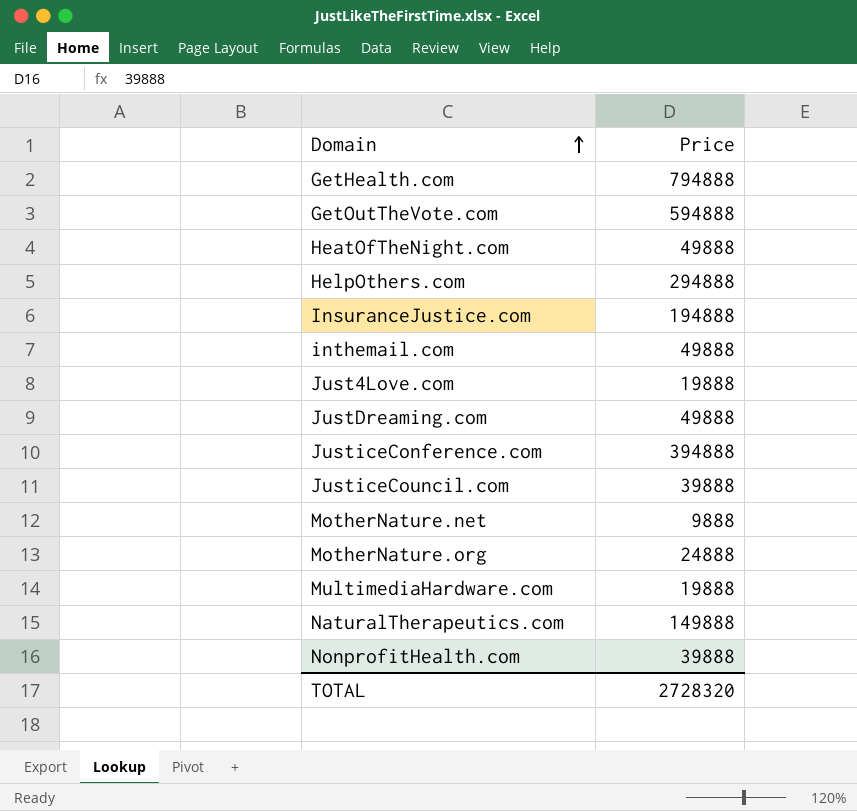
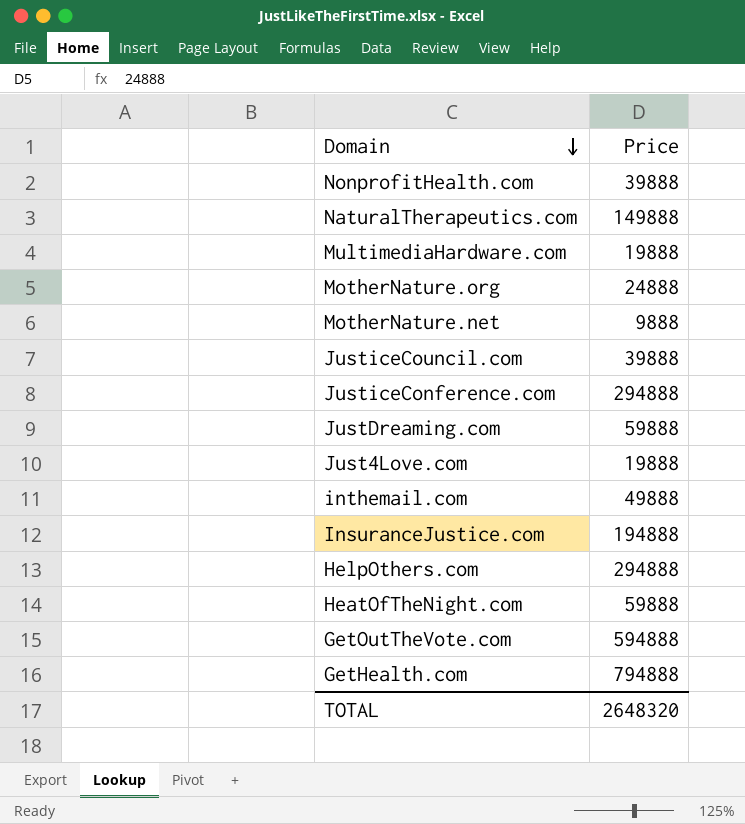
row order: Domain ascending -> Domain descending
JusticeConference.com | Price: 394888 -> 294888
JustDreaming.com | Price: 49888 -> 59888
HeatOfTheNight.com | Price: 49888 -> 59888
TOTAL | Price: 2728320 -> 2648320

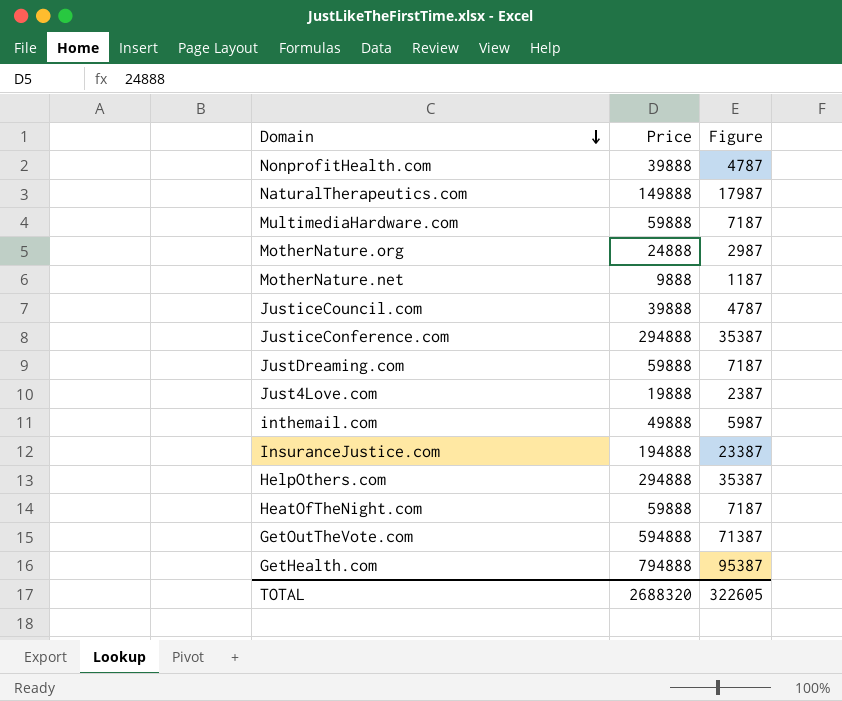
column Figure | formula: none -> [Price] * 0.12
MultimediaHardware.com | Price: 19888 -> 59888
TOTAL | Price: 2648320 -> 2688320

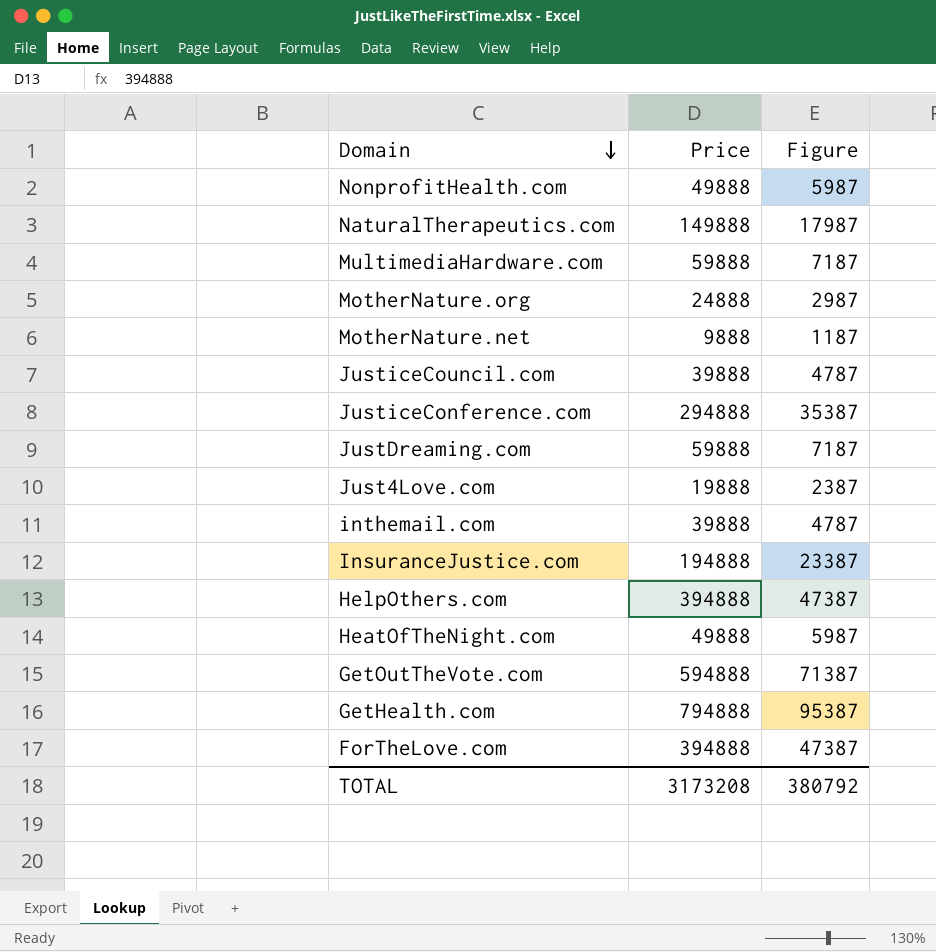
NonprofitHealth.com | Price: 39888 -> 49888
NonprofitHealth.com | Figure: 4787 -> 5987
inthemail.com | Price: 49888 -> 39888
inthemail.com | Figure: 5987 -> 4787
HelpOthers.com | Price: 294888 -> 394888
HelpOthers.com | Figure: 35387 -> 47387
HeatOfTheNight.com | Price: 59888 -> 49888
HeatOfTheNight.com | Figure: 7187 -> 5987
row ForTheLove.com: none -> 394888 | 47387
TOTAL | Price: 2688320 -> 3173208
TOTAL | Figure: 322605 -> 380792

